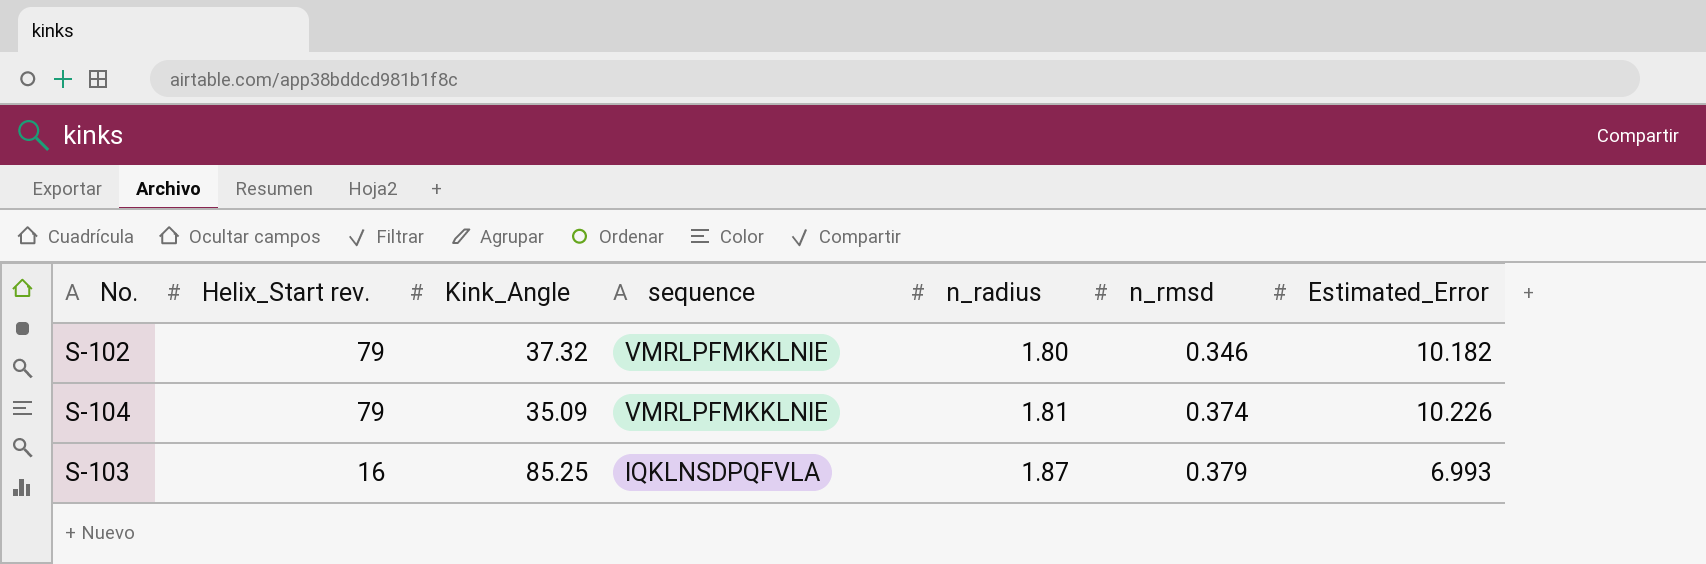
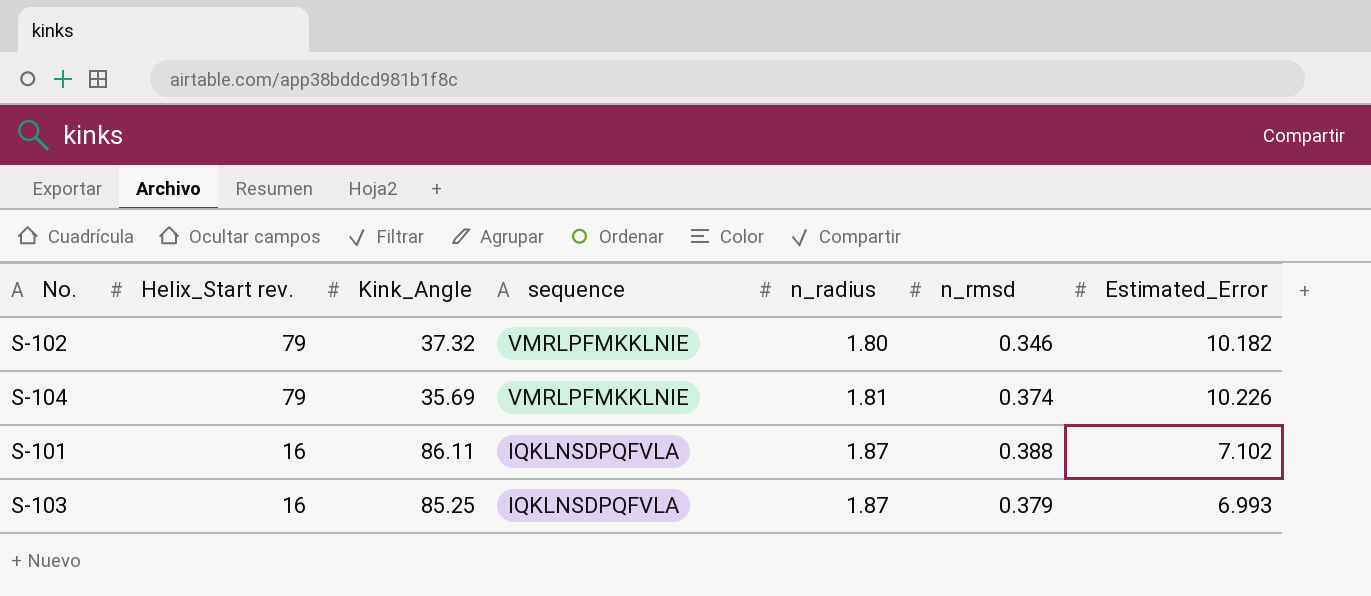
S-104 | Kink_Angle: 35.09 -> 35.69
row S-101: none -> 16 | 86.11 | IQKLNSDPQFVLA | 1.87 | 0.388 | 7.102

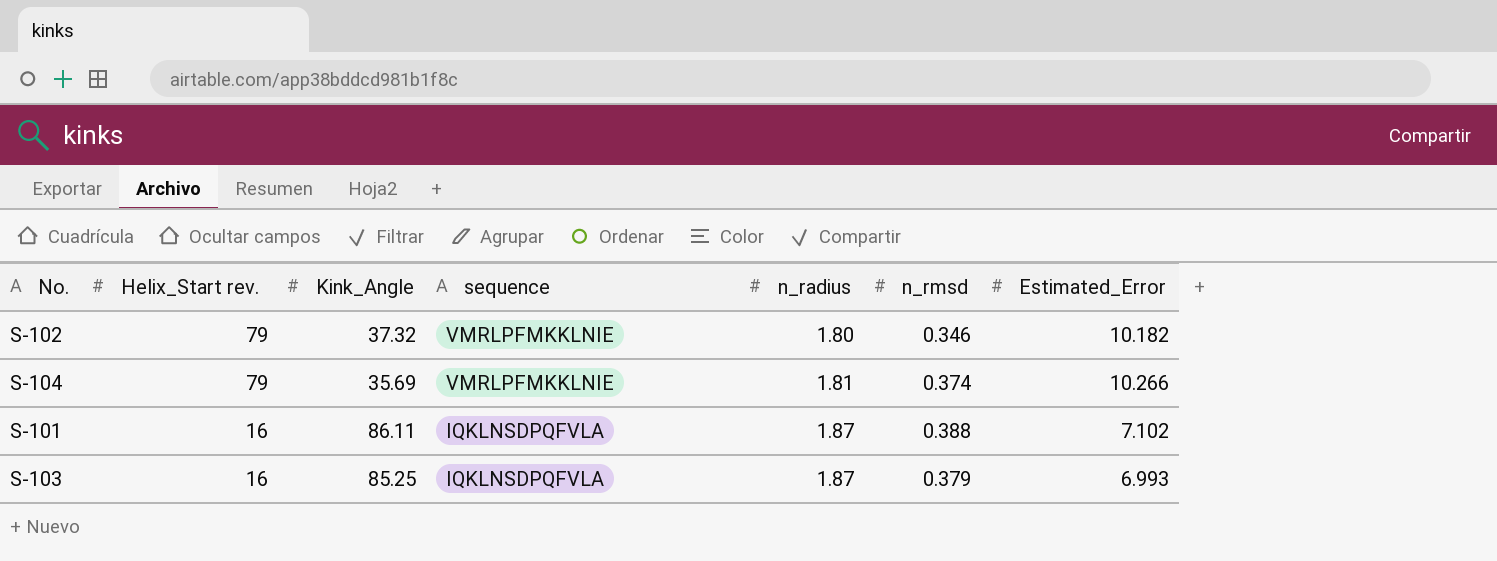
S-104 | Estimated_Error: 10.226 -> 10.266

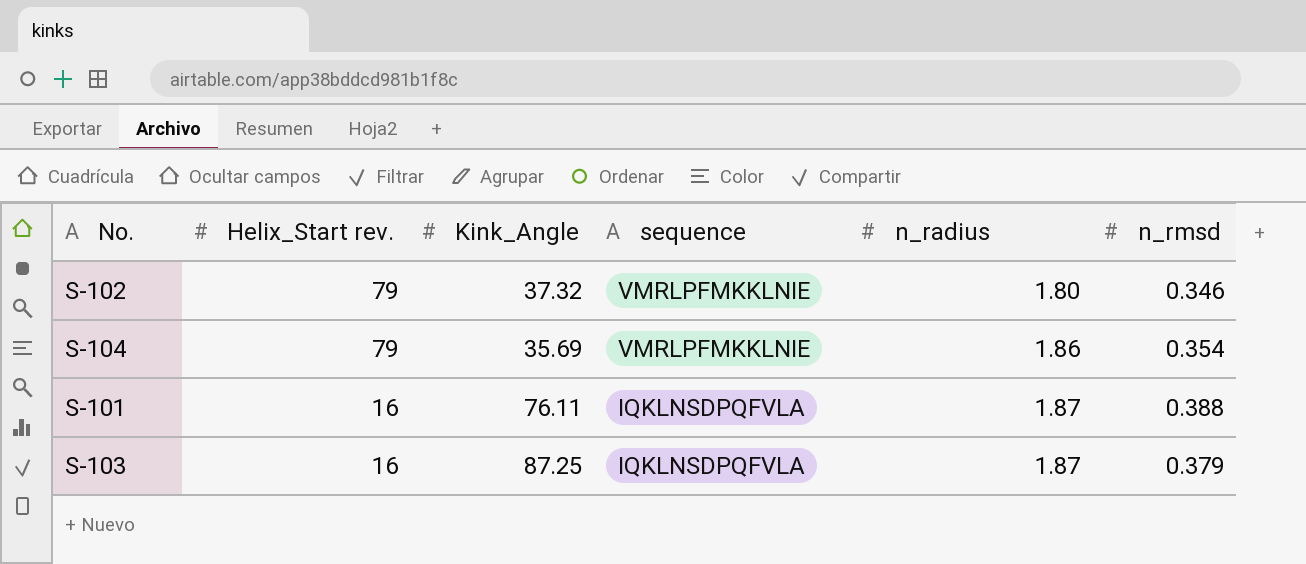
column Estimated_Error | position: 7 -> none
S-104 | n_radius: 1.81 -> 1.86
S-104 | n_rmsd: 0.374 -> 0.354
S-101 | Kink_Angle: 86.11 -> 76.11
S-103 | Kink_Angle: 85.25 -> 87.25

